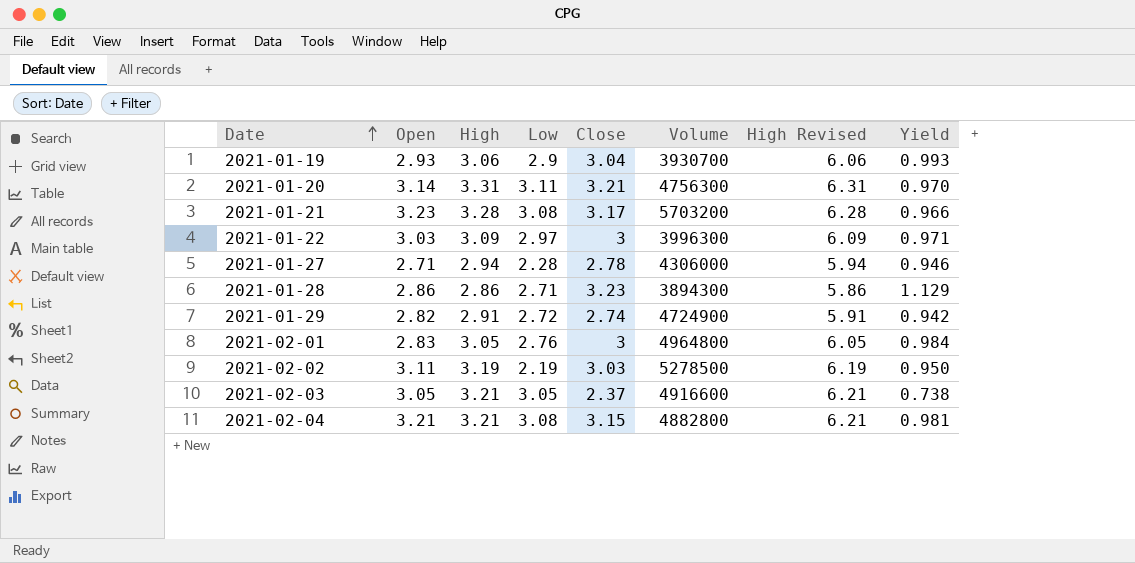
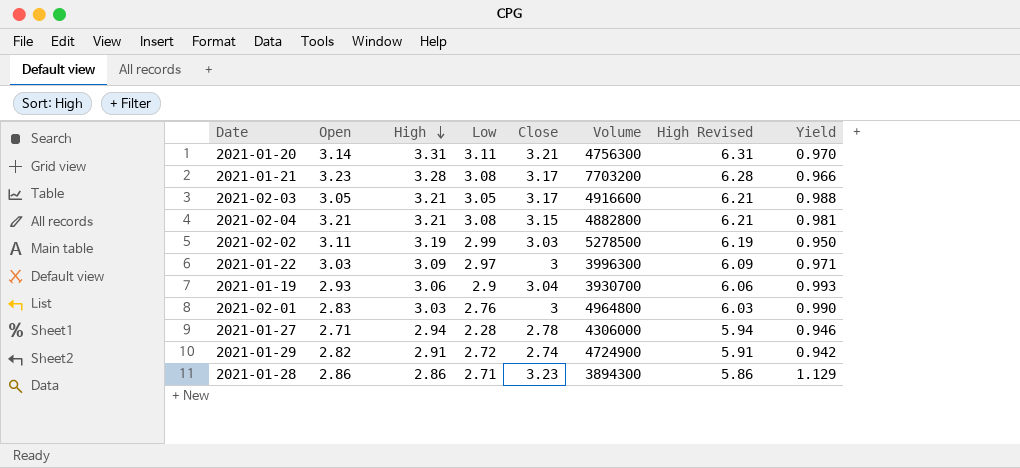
row order: Date ascending -> High descending
2021-01-21 | Volume: 5703200 -> 7703200
2021-02-03 | Close: 2.37 -> 3.17
2021-02-03 | Yield: 0.738 -> 0.988
2021-02-02 | Low: 2.19 -> 2.99
2021-02-01 | High: 3.05 -> 3.03
2021-02-01 | High Revised: 6.05 -> 6.03
2021-02-01 | Yield: 0.984 -> 0.990

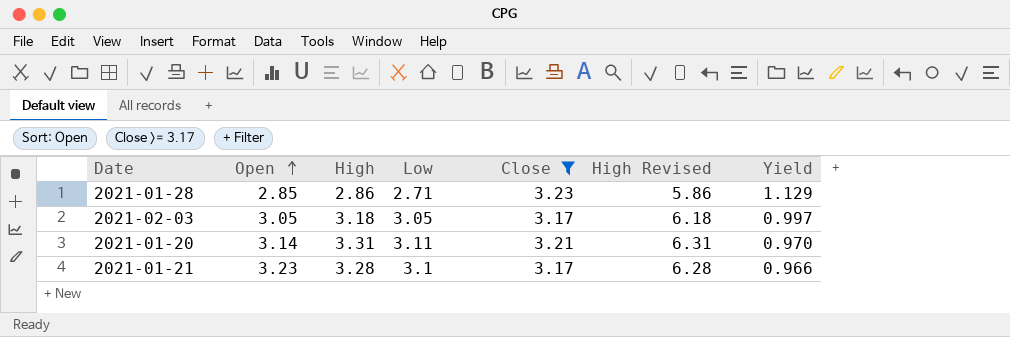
filter: none -> Close >= 3.17
row order: High descending -> Open ascending
column Volume | position: 6 -> none
2021-01-28 | Open: 2.86 -> 2.85
2021-02-03 | High: 3.21 -> 3.18
2021-02-03 | High Revised: 6.21 -> 6.18
2021-02-03 | Yield: 0.988 -> 0.997
2021-01-21 | Low: 3.08 -> 3.1

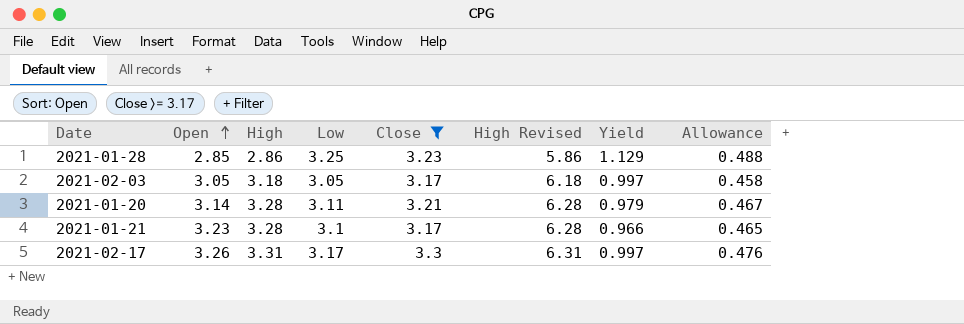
column Allowance | formula: none -> [Low] * 0.15
2021-01-28 | Low: 2.71 -> 3.25
2021-01-20 | High: 3.31 -> 3.28
2021-01-20 | High Revised: 6.31 -> 6.28
2021-01-20 | Yield: 0.970 -> 0.979
row 2021-02-17: none -> 3.26 | 3.31 | 3.17 | 3.3 | 6.31 | 0.997 | 0.476

